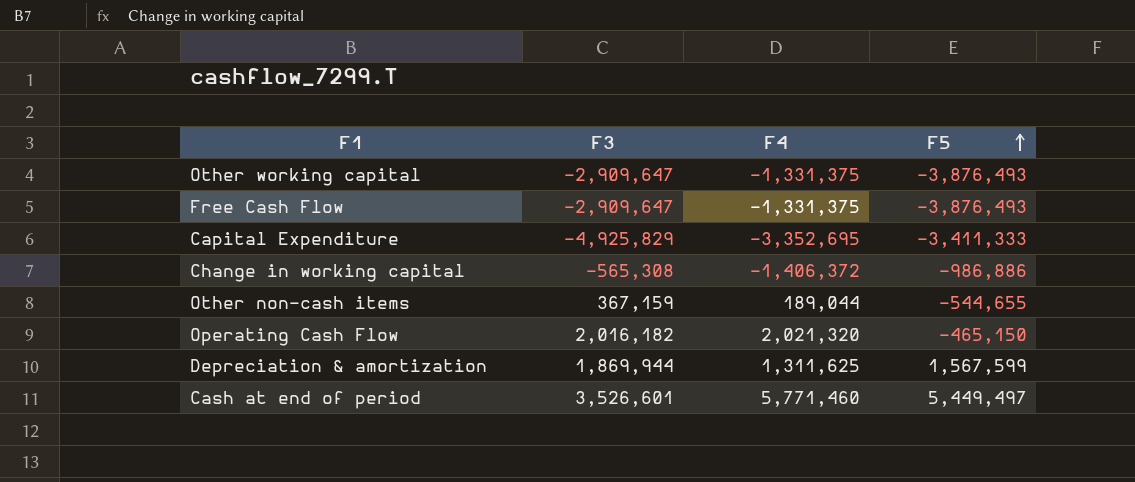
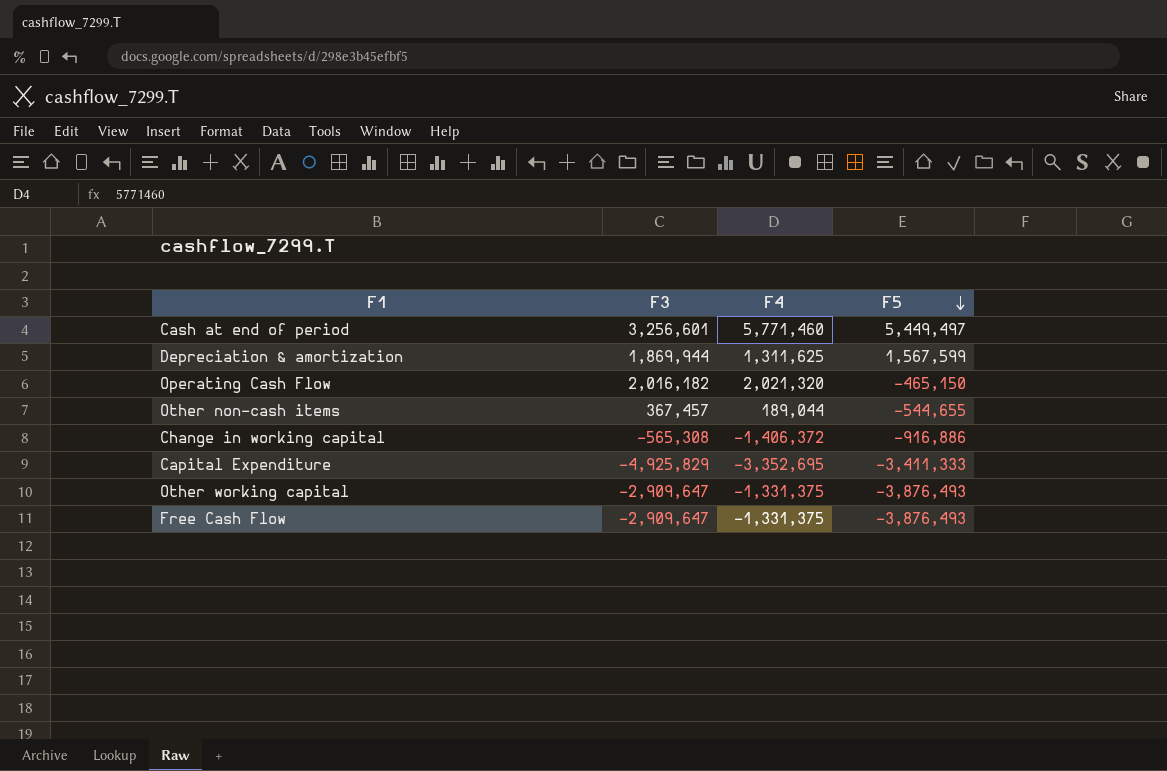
row order: F5 ascending -> F5 descending
Cash at end of period | F3: 3,526,601 -> 3,256,601
Other non-cash items | F3: 367,159 -> 367,457
Change in working capital | F5: -986,886 -> -916,886

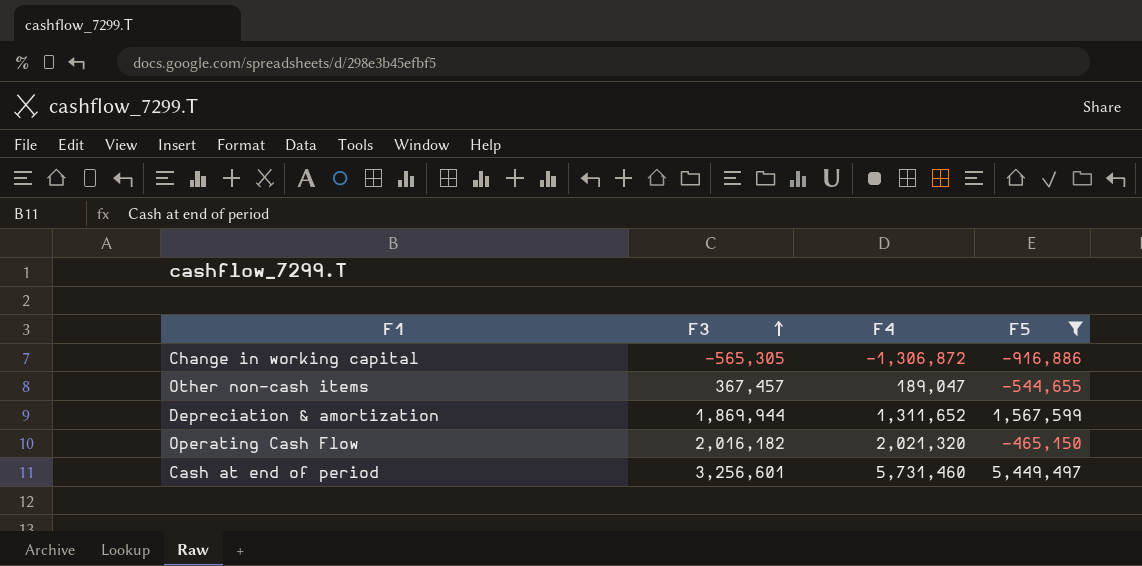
filter: none -> F5 >= -916,886
row order: F5 descending -> F3 ascending
Change in working capital | F3: -565,308 -> -565,305
Change in working capital | F4: -1,406,372 -> -1,306,872
Other non-cash items | F4: 189,044 -> 189,047
Depreciation & amortization | F4: 1,311,625 -> 1,311,652
Cash at end of period | F4: 5,771,460 -> 5,731,460

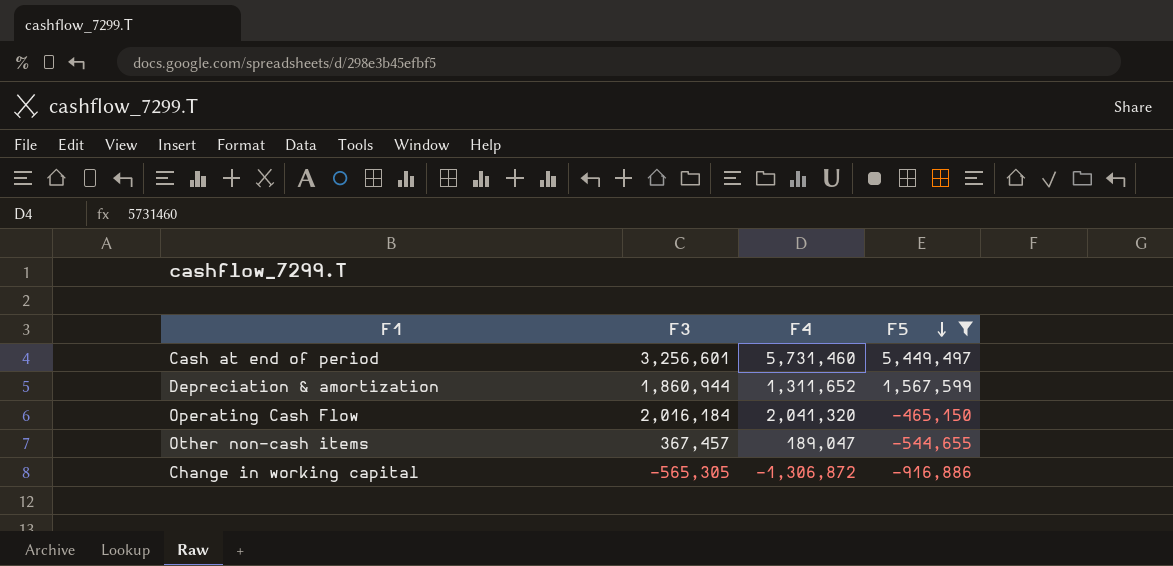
row order: F3 ascending -> F5 descending
Depreciation & amortization | F3: 1,869,944 -> 1,860,944
Operating Cash Flow | F3: 2,016,182 -> 2,016,184
Operating Cash Flow | F4: 2,021,320 -> 2,041,320

